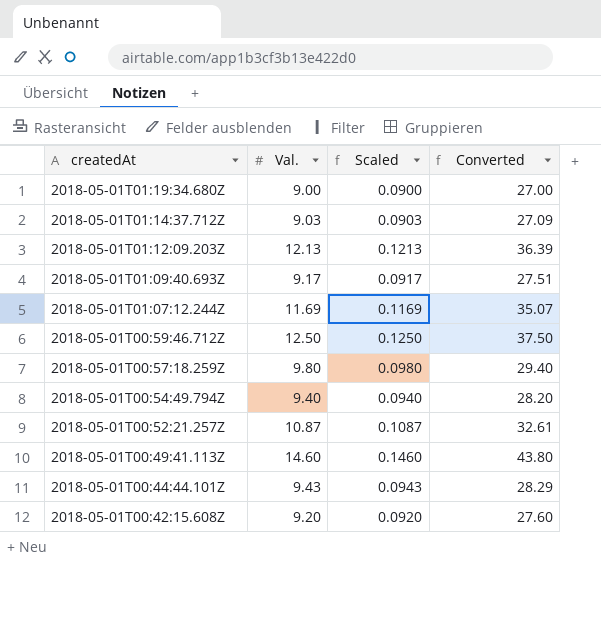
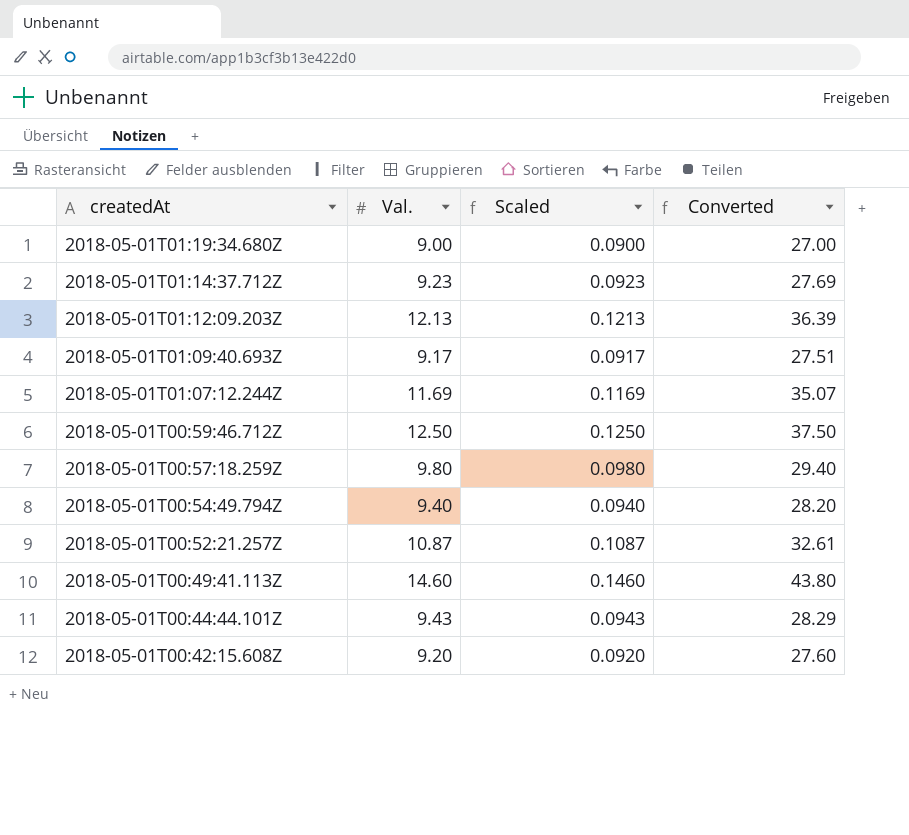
2018-05-01T01:14:37.712Z | Val.: 9.03 -> 9.23
2018-05-01T01:14:37.712Z | Scaled: 0.0903 -> 0.0923
2018-05-01T01:14:37.712Z | Converted: 27.09 -> 27.69

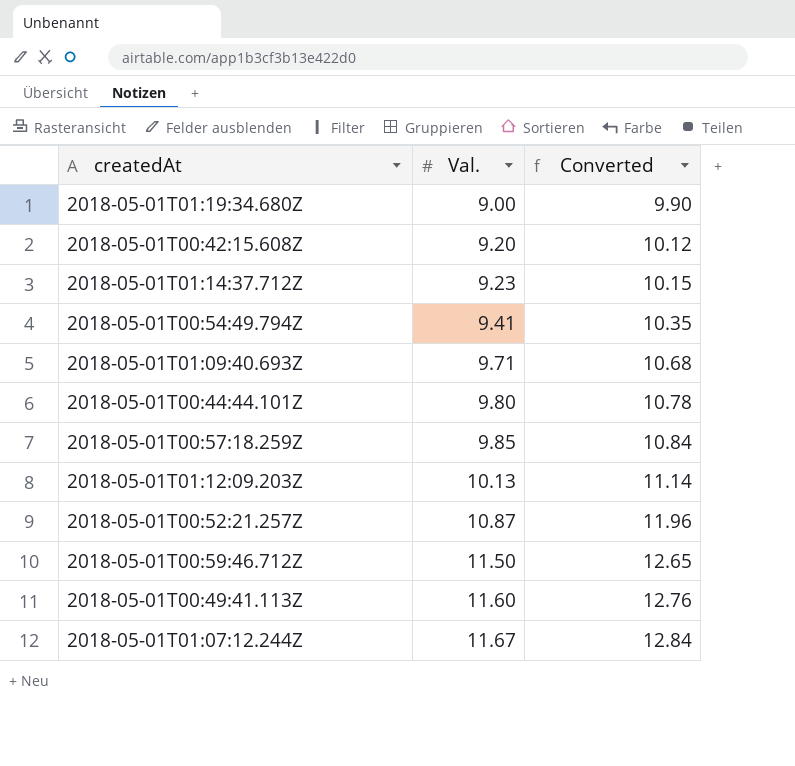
row order: createdAt descending -> Val. ascending
column Scaled | formula: [Val.] * 0.01 -> none
column Converted | formula: [Val.] * 3 -> [Val.] * 1.1
2018-05-01T00:54:49.794Z | Val.: 9.40 -> 9.41
2018-05-01T01:09:40.693Z | Val.: 9.17 -> 9.71
2018-05-01T00:44:44.101Z | Val.: 9.43 -> 9.80
2018-05-01T00:57:18.259Z | Val.: 9.80 -> 9.85
2018-05-01T01:12:09.203Z | Val.: 12.13 -> 10.13
2018-05-01T00:59:46.712Z | Val.: 12.50 -> 11.50
2018-05-01T00:49:41.113Z | Val.: 14.60 -> 11.60
2018-05-01T01:07:12.244Z | Val.: 11.69 -> 11.67

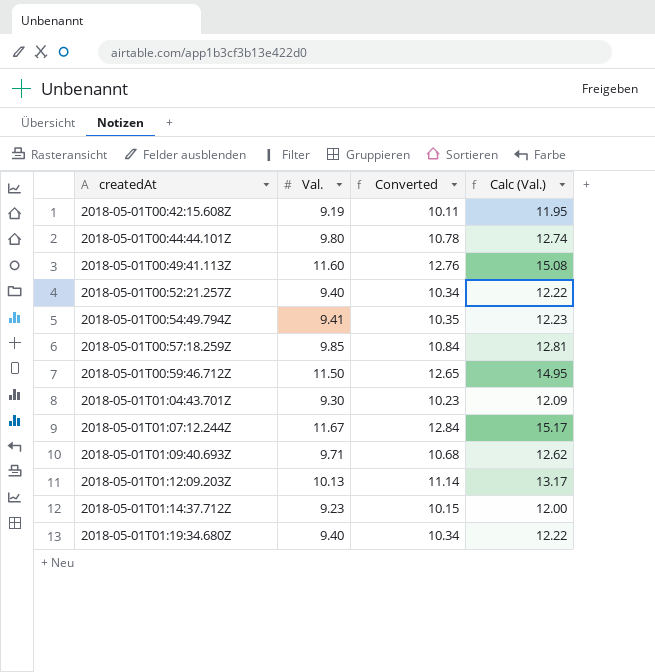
row order: Val. ascending -> createdAt ascending
column Calc (Val.) | formula: none -> [Val.] * 1.3
2018-05-01T00:42:15.608Z | Val.: 9.20 -> 9.19
2018-05-01T00:42:15.608Z | Converted: 10.12 -> 10.11
2018-05-01T00:52:21.257Z | Val.: 10.87 -> 9.40
2018-05-01T00:52:21.257Z | Converted: 11.96 -> 10.34
row 2018-05-01T01:04:43.701Z: none -> 9.30 | 10.23 | 12.09
2018-05-01T01:19:34.680Z | Val.: 9.00 -> 9.40
2018-05-01T01:19:34.680Z | Converted: 9.90 -> 10.34

